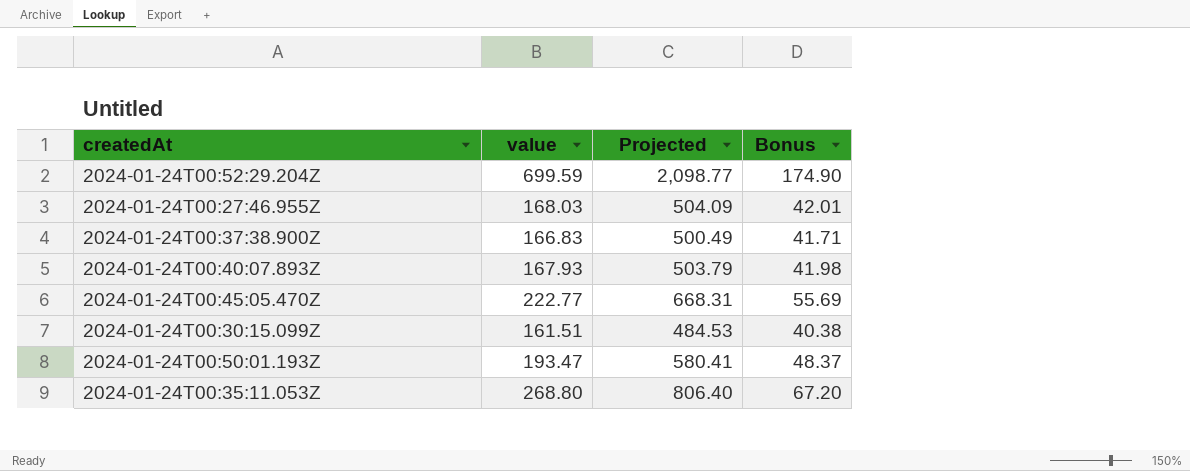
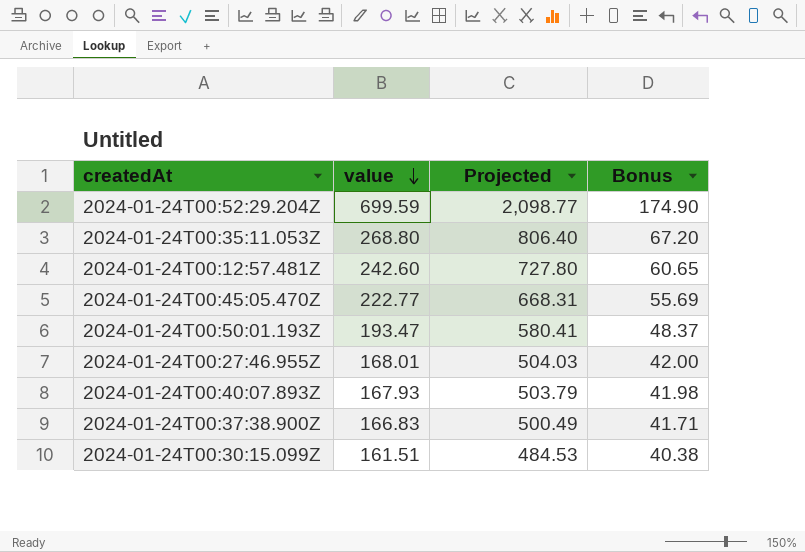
row order: none -> value descending
row 2024-01-24T00:12:57.481Z: none -> 242.60 | 727.80 | 60.65
2024-01-24T00:27:46.955Z | value: 168.03 -> 168.01
2024-01-24T00:27:46.955Z | Projected: 504.09 -> 504.03
2024-01-24T00:27:46.955Z | Bonus: 42.01 -> 42.00

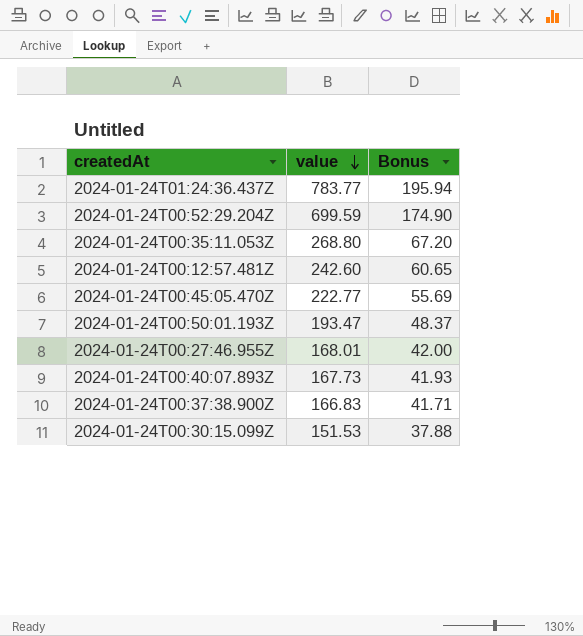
column Projected | formula: [value] * 3 -> none
row 2024-01-24T01:24:36.437Z: none -> 783.77 | 195.94
2024-01-24T00:40:07.893Z | value: 167.93 -> 167.73
2024-01-24T00:40:07.893Z | Bonus: 41.98 -> 41.93
2024-01-24T00:30:15.099Z | value: 161.51 -> 151.53
2024-01-24T00:30:15.099Z | Bonus: 40.38 -> 37.88

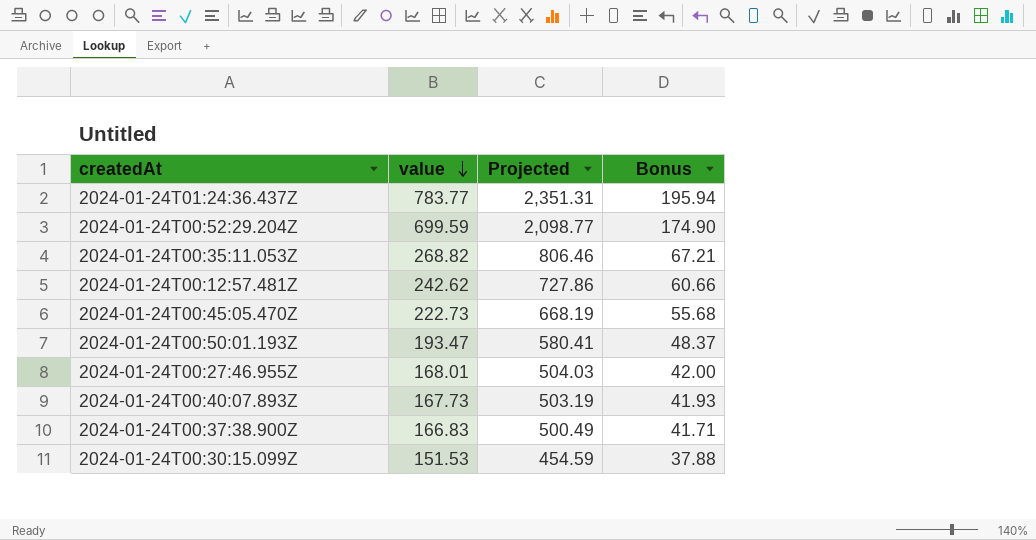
column Projected | formula: none -> [value] * 3
2024-01-24T00:35:11.053Z | value: 268.80 -> 268.82
2024-01-24T00:35:11.053Z | Bonus: 67.20 -> 67.21
2024-01-24T00:12:57.481Z | value: 242.60 -> 242.62
2024-01-24T00:12:57.481Z | Bonus: 60.65 -> 60.66
2024-01-24T00:45:05.470Z | value: 222.77 -> 222.73
2024-01-24T00:45:05.470Z | Bonus: 55.69 -> 55.68

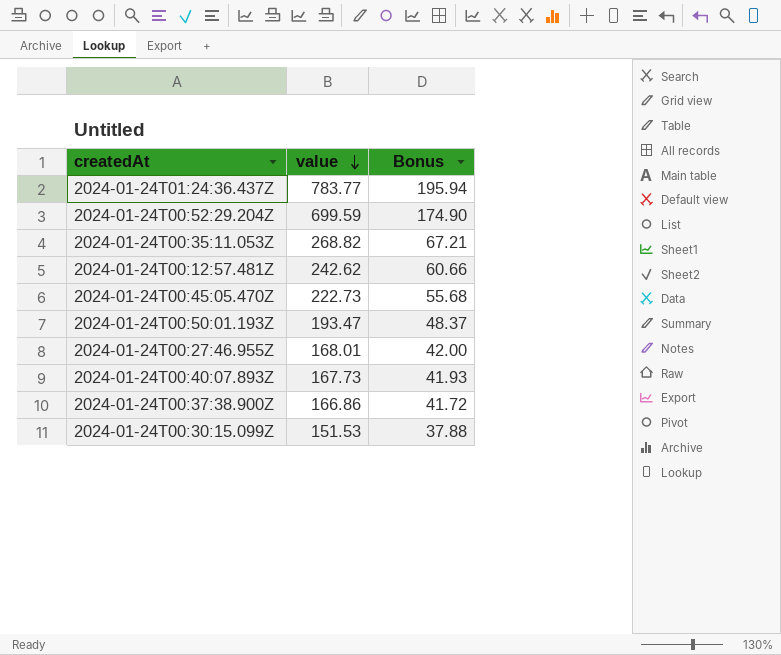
column Projected | formula: [value] * 3 -> none
2024-01-24T00:37:38.900Z | value: 166.83 -> 166.86
2024-01-24T00:37:38.900Z | Bonus: 41.71 -> 41.72

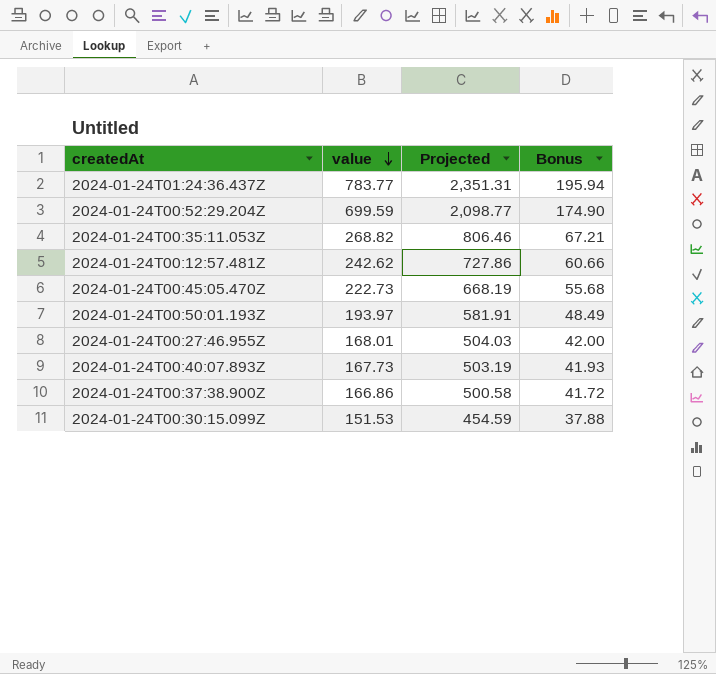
column Projected | formula: none -> [value] * 3
2024-01-24T00:50:01.193Z | value: 193.47 -> 193.97
2024-01-24T00:50:01.193Z | Bonus: 48.37 -> 48.49

